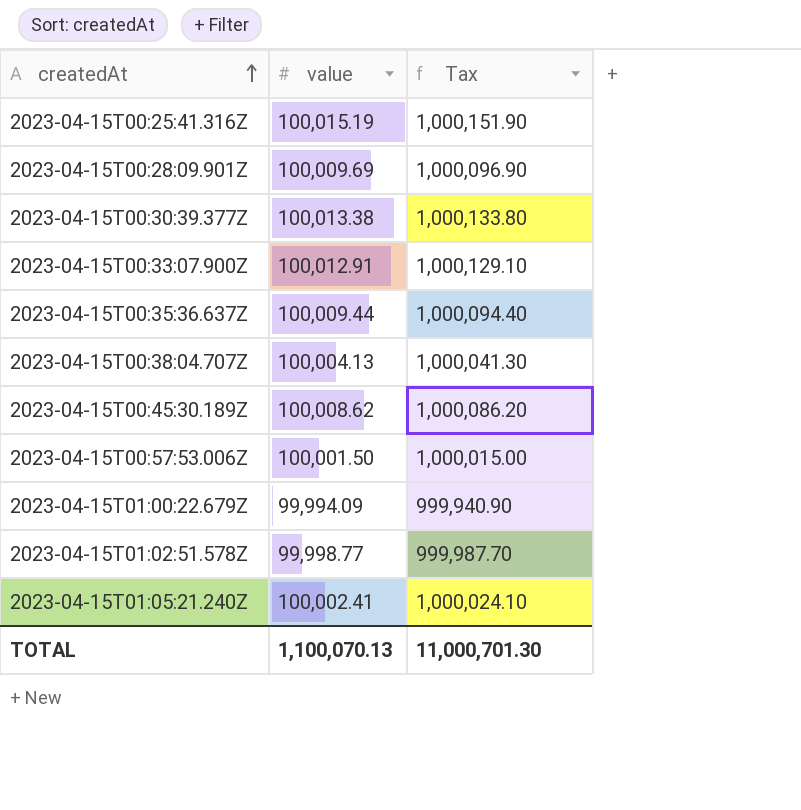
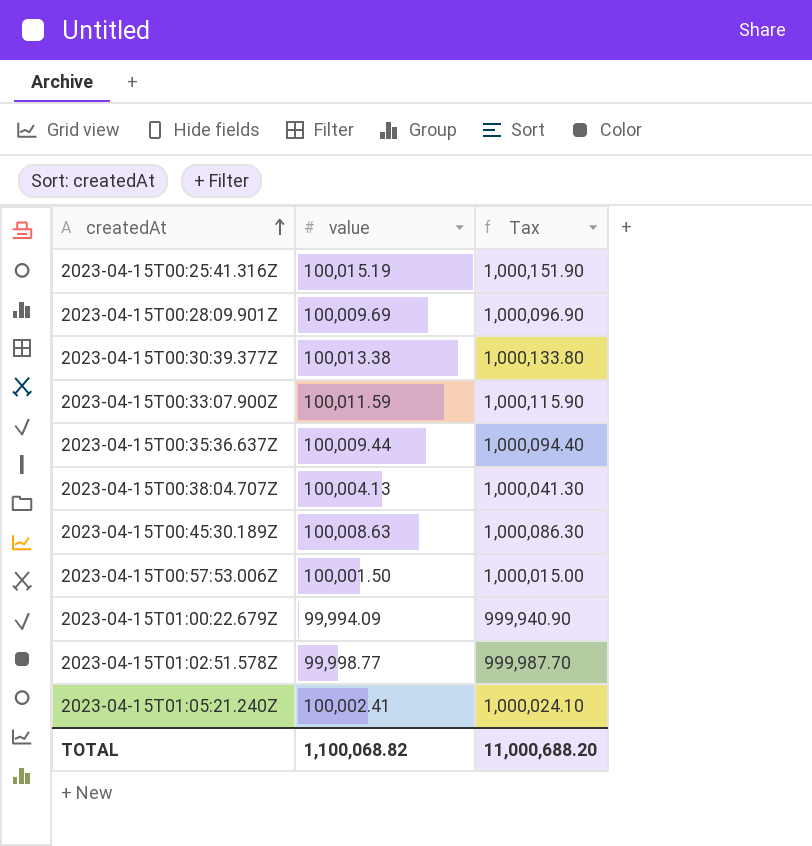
2023-04-15T00:33:07.900Z | value: 100,012.91 -> 100,011.59
2023-04-15T00:33:07.900Z | Tax: 1,000,129.10 -> 1,000,115.90
2023-04-15T00:45:30.189Z | value: 100,008.62 -> 100,008.63
2023-04-15T00:45:30.189Z | Tax: 1,000,086.20 -> 1,000,086.30
TOTAL | value: 1,100,070.13 -> 1,100,068.82
TOTAL | Tax: 11,000,701.30 -> 11,000,688.20

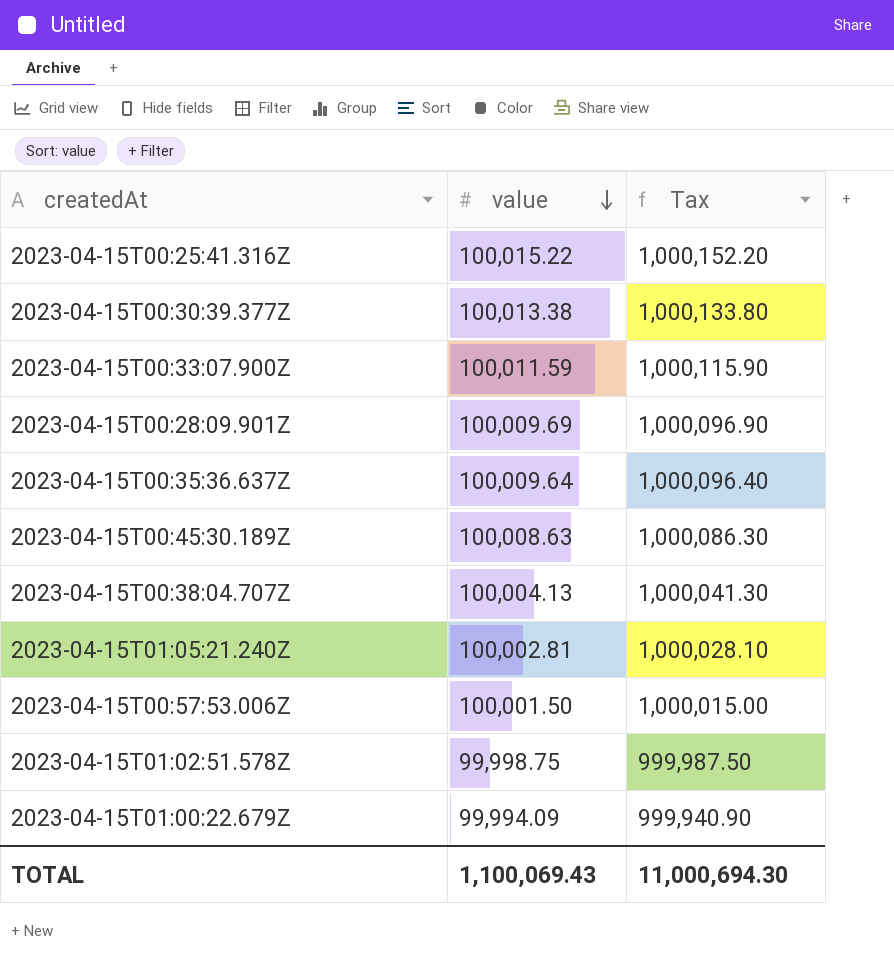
row order: createdAt ascending -> value descending
2023-04-15T00:25:41.316Z | value: 100,015.19 -> 100,015.22
2023-04-15T00:25:41.316Z | Tax: 1,000,151.90 -> 1,000,152.20
2023-04-15T00:35:36.637Z | value: 100,009.44 -> 100,009.64
2023-04-15T00:35:36.637Z | Tax: 1,000,094.40 -> 1,000,096.40
2023-04-15T01:05:21.240Z | value: 100,002.41 -> 100,002.81
2023-04-15T01:05:21.240Z | Tax: 1,000,024.10 -> 1,000,028.10
2023-04-15T01:02:51.578Z | value: 99,998.77 -> 99,998.75
2023-04-15T01:02:51.578Z | Tax: 999,987.70 -> 999,987.50
TOTAL | value: 1,100,068.82 -> 1,100,069.43
TOTAL | Tax: 11,000,688.20 -> 11,000,694.30

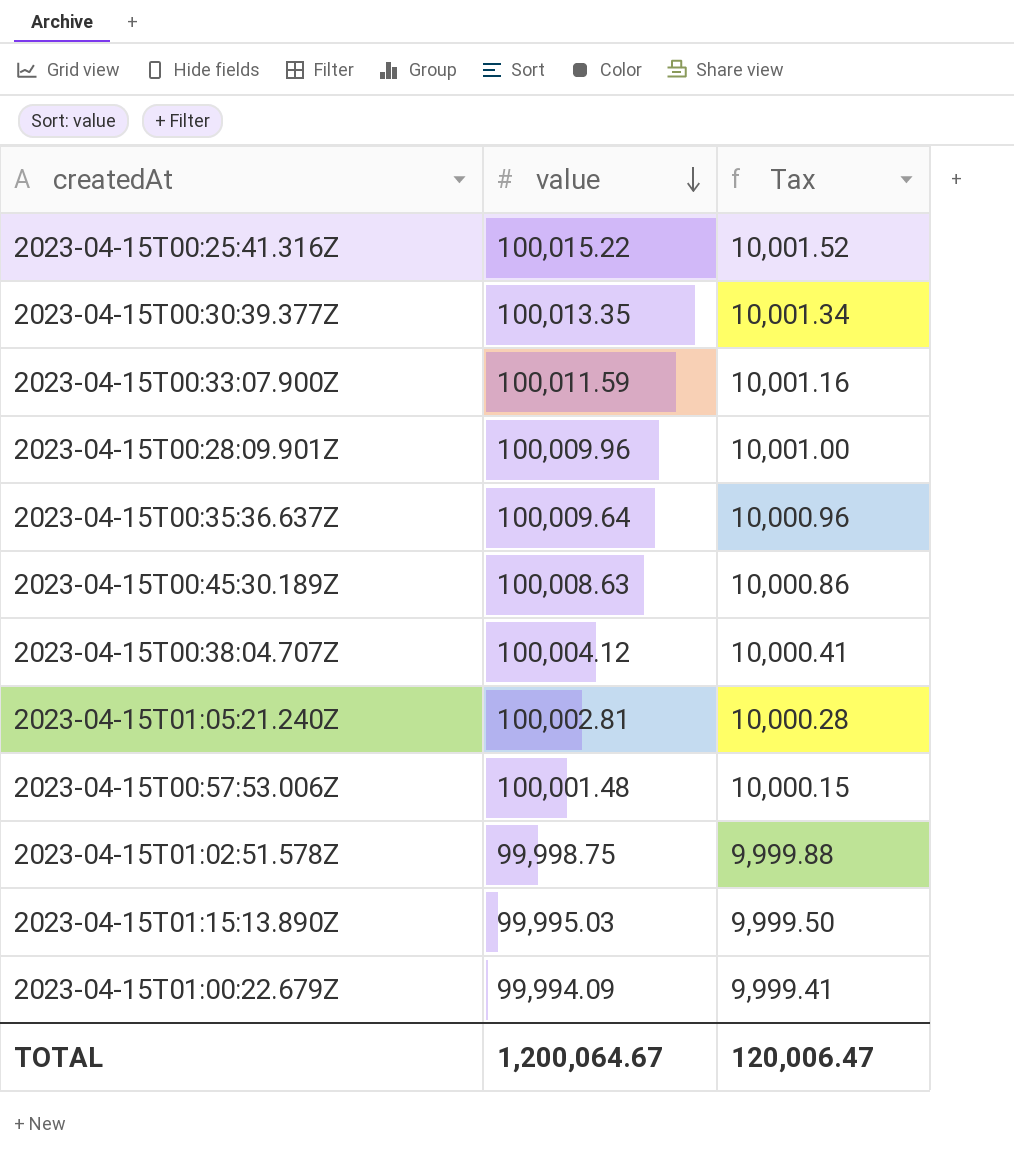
column Tax | formula: [value] * 10 -> [value] * 0.1
2023-04-15T00:30:39.377Z | value: 100,013.38 -> 100,013.35
2023-04-15T00:28:09.901Z | value: 100,009.69 -> 100,009.96
2023-04-15T00:38:04.707Z | value: 100,004.13 -> 100,004.12
2023-04-15T00:57:53.006Z | value: 100,001.50 -> 100,001.48
row 2023-04-15T01:15:13.890Z: none -> 99,995.03 | 9,999.50
TOTAL | value: 1,100,069.43 -> 1,200,064.67
TOTAL | Tax: 11,000,694.30 -> 120,006.47

